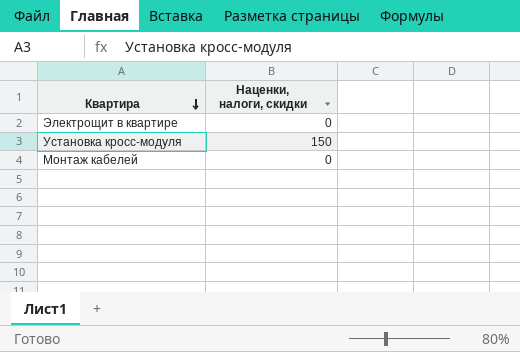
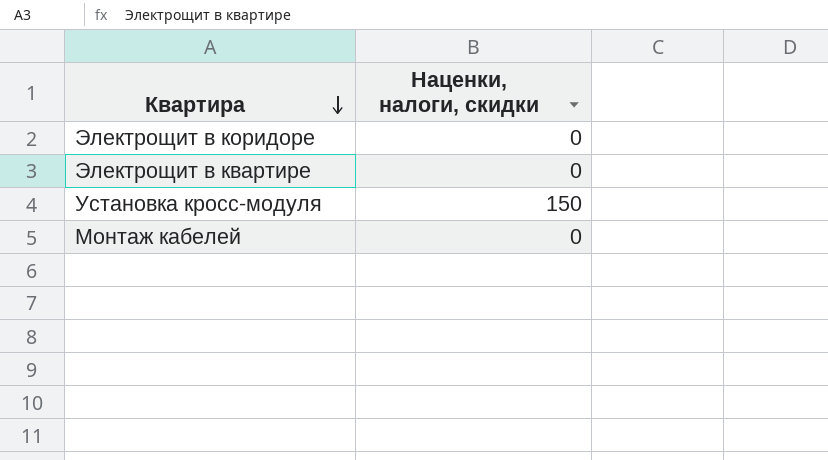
row Электрощит в коридоре: none -> 0

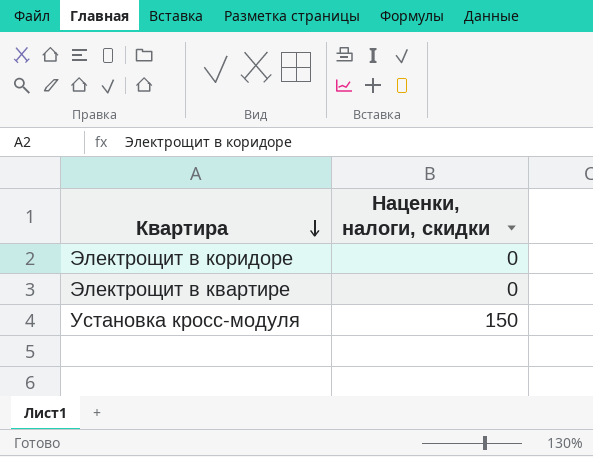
row Монтаж кабелей: 0 -> none

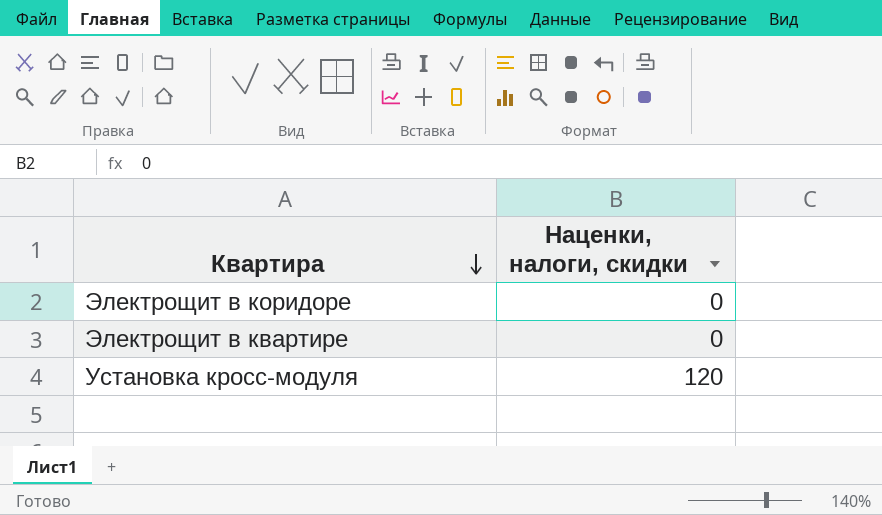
Установка кросс-модуля | Наценки, налоги, скидки: 150 -> 120

